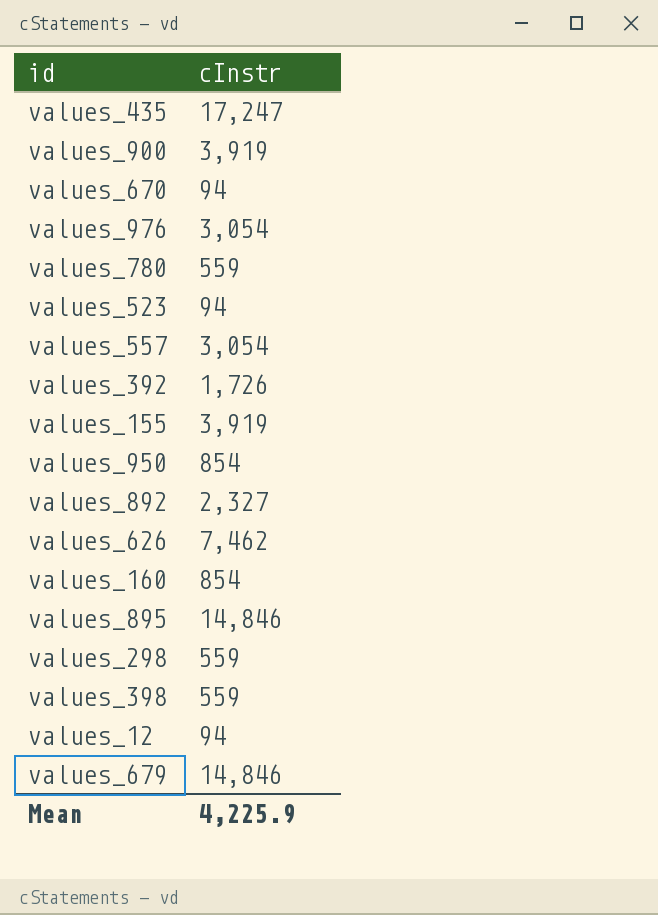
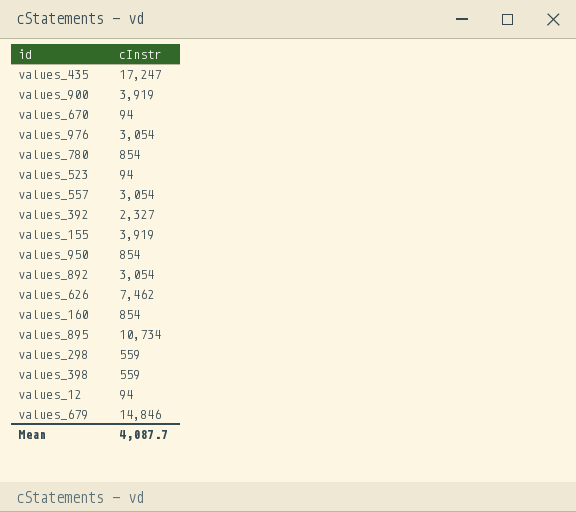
values_780 | cInstr: 559 -> 854
values_392 | cInstr: 1,726 -> 2,327
values_892 | cInstr: 2,327 -> 3,054
values_895 | cInstr: 14,846 -> 10,734
Mean | cInstr: 4,225.9 -> 4,087.7

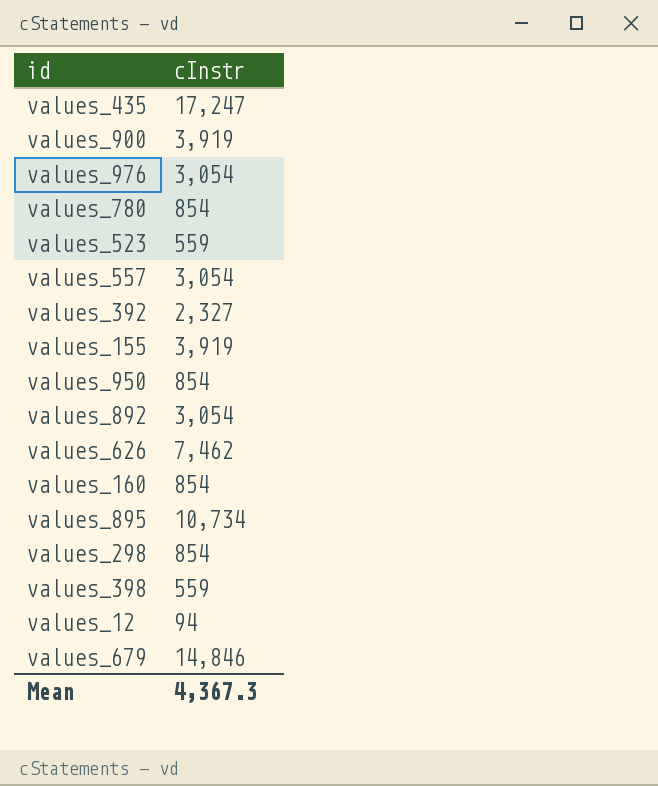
row values_670: 94 -> none
values_523 | cInstr: 94 -> 559
values_298 | cInstr: 559 -> 854
Mean | cInstr: 4,087.7 -> 4,367.3

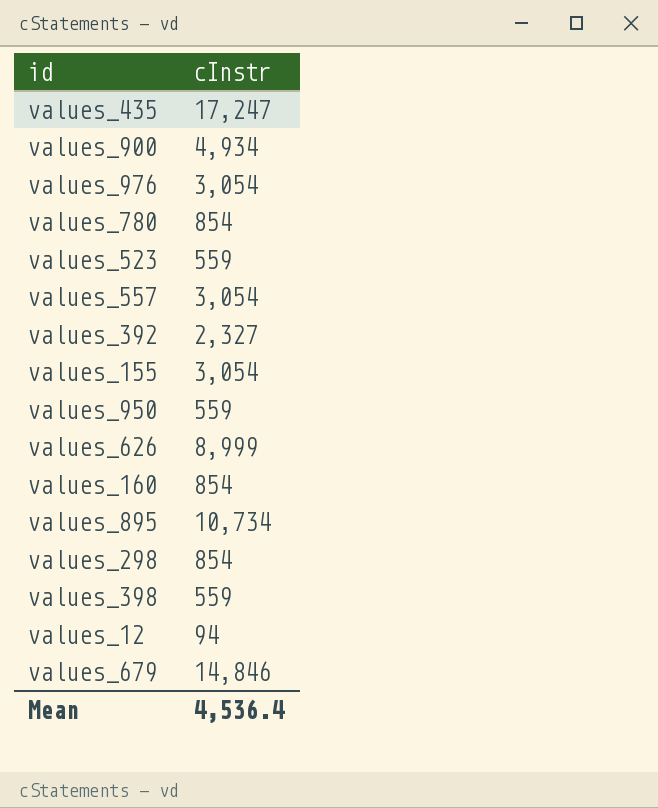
row values_892: 3,054 -> none
values_900 | cInstr: 3,919 -> 4,934
values_155 | cInstr: 3,919 -> 3,054
values_950 | cInstr: 854 -> 559
values_626 | cInstr: 7,462 -> 8,999
Mean | cInstr: 4,367.3 -> 4,536.4

